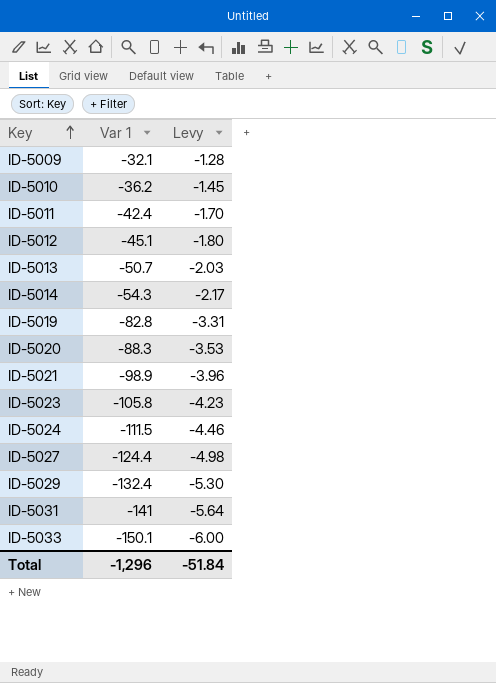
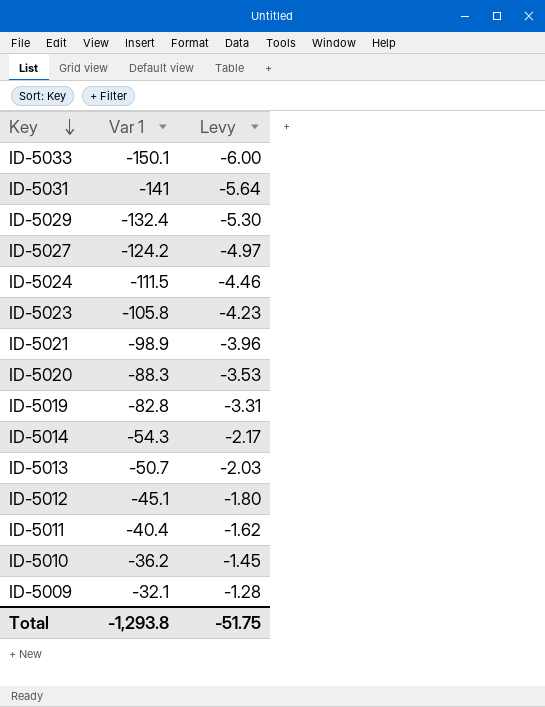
row order: Key ascending -> Key descending
ID-5027 | Var 1: -124.4 -> -124.2
ID-5027 | Levy: -4.98 -> -4.97
ID-5011 | Var 1: -42.4 -> -40.4
ID-5011 | Levy: -1.70 -> -1.62
Total | Var 1: -1,296 -> -1,293.8
Total | Levy: -51.84 -> -51.75

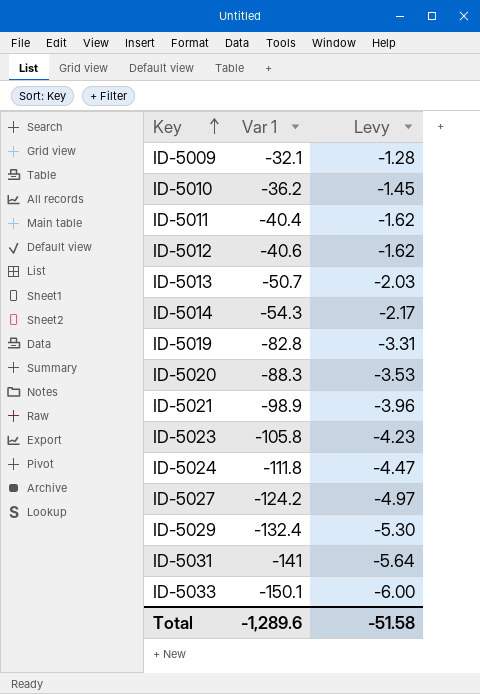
row order: Key descending -> Key ascending
ID-5012 | Var 1: -45.1 -> -40.6
ID-5012 | Levy: -1.80 -> -1.62
ID-5024 | Var 1: -111.5 -> -111.8
ID-5024 | Levy: -4.46 -> -4.47
Total | Var 1: -1,293.8 -> -1,289.6
Total | Levy: -51.75 -> -51.58

